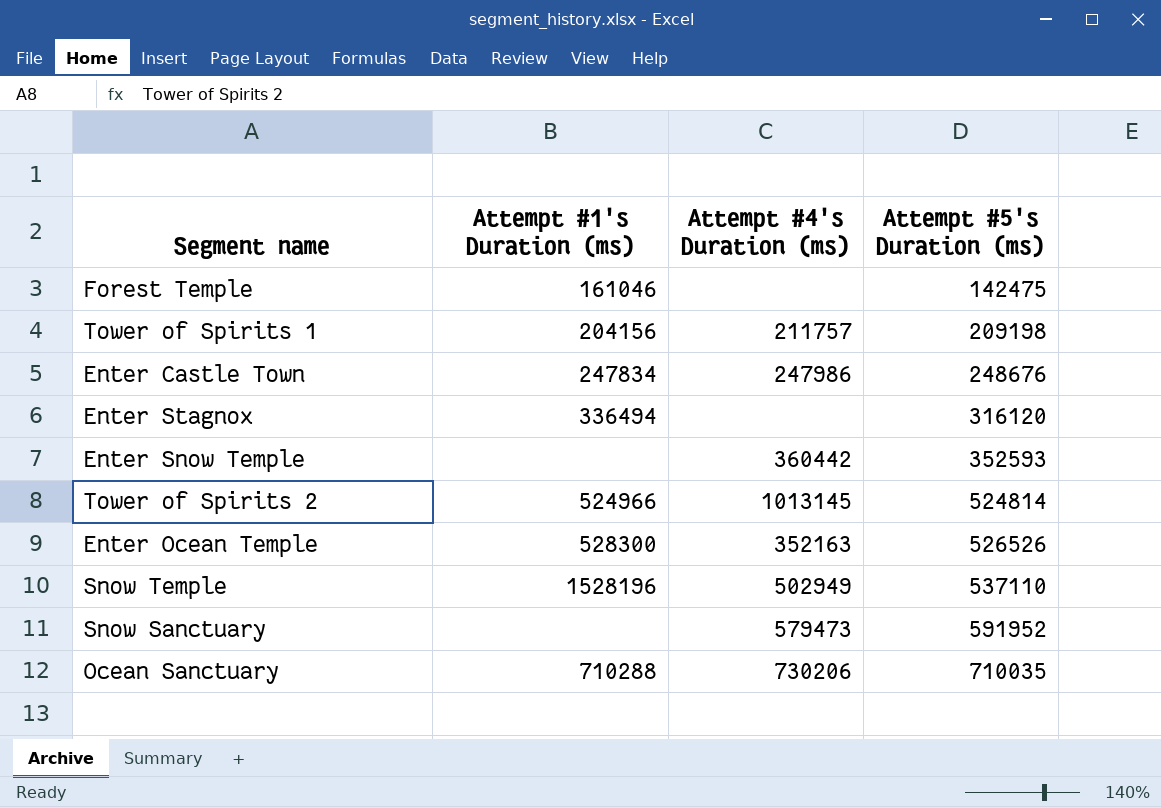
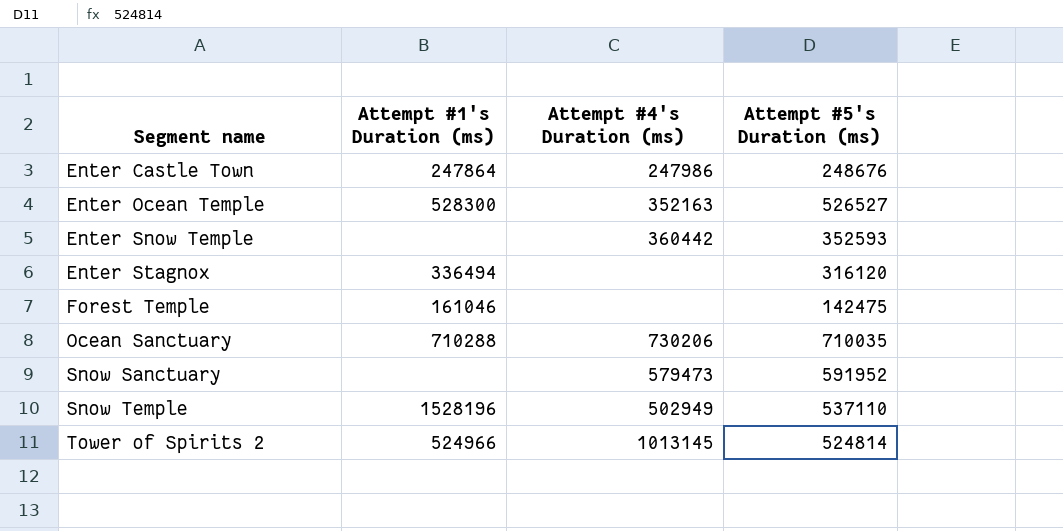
row order: Attempt #5's Duration (ms) ascending -> Segment name ascending
row Tower of Spirits 1: 204156 | 211757 | 209198 -> none
Enter Castle Town | Attempt #1's Duration (ms): 247834 -> 247864
Enter Ocean Temple | Attempt #5's Duration (ms): 526526 -> 526527

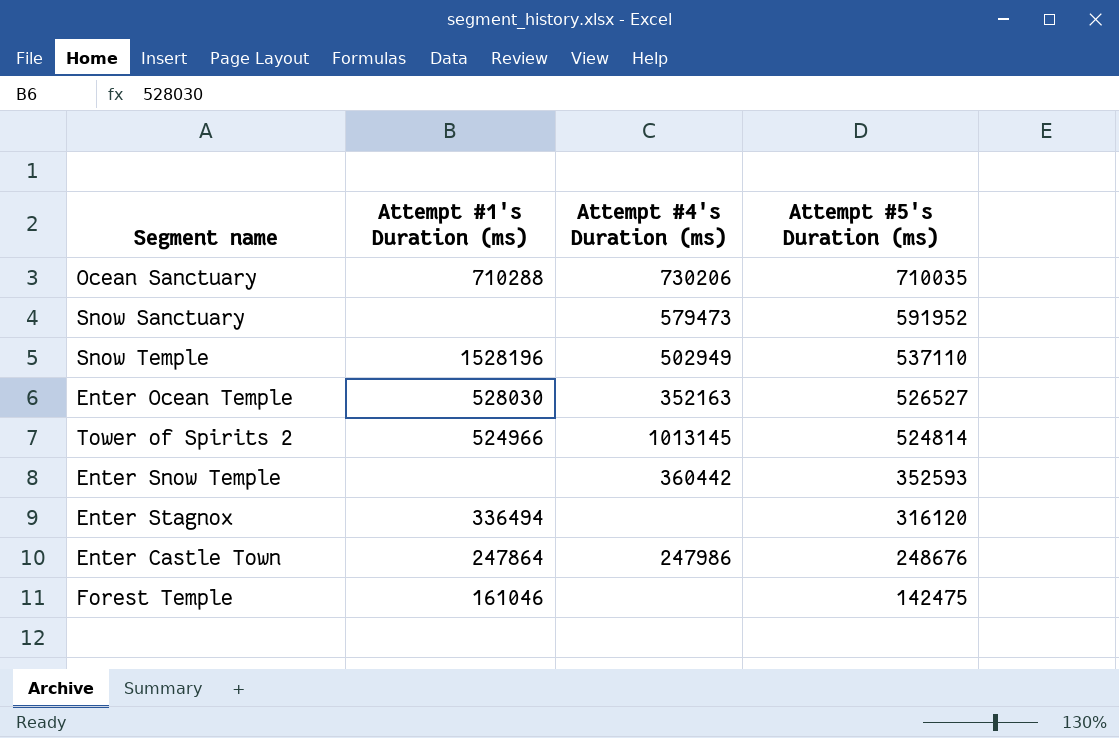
row order: Segment name ascending -> Attempt #5's Duration (ms) descending
Enter Ocean Temple | Attempt #1's Duration (ms): 528300 -> 528030

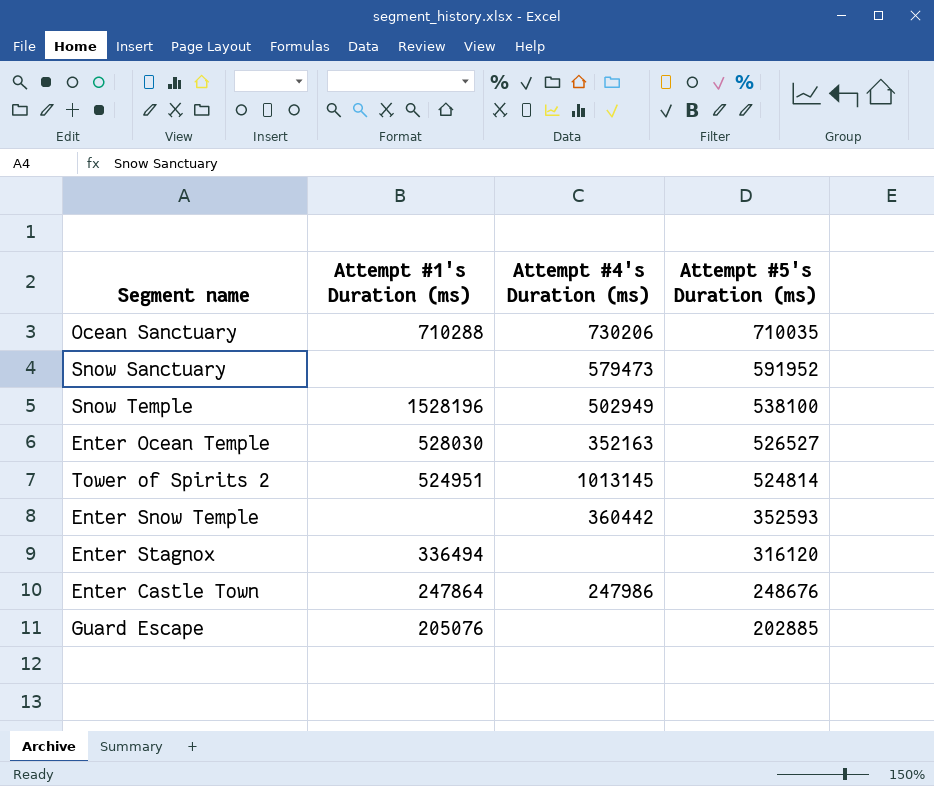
row Forest Temple: 161046 | none | 142475 -> none
Snow Temple | Attempt #5's Duration (ms): 537110 -> 538100
Tower of Spirits 2 | Attempt #1's Duration (ms): 524966 -> 524951
row Guard Escape: none -> 205076 | none | 202885

